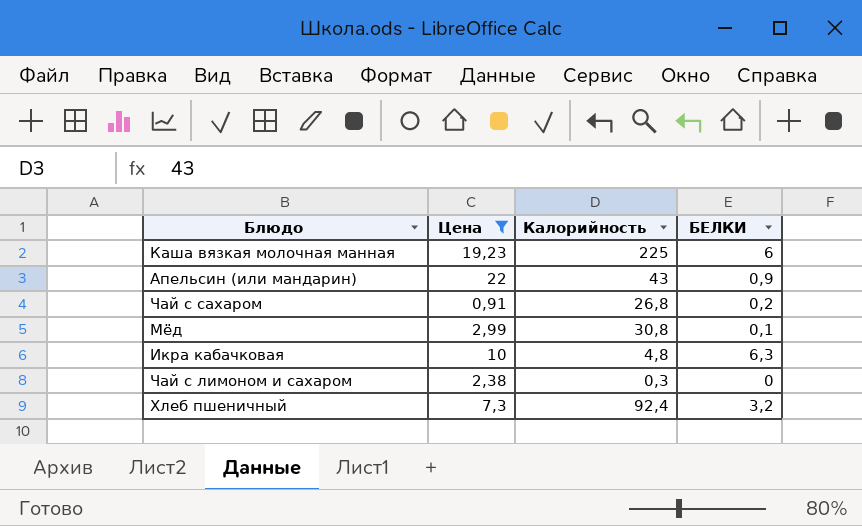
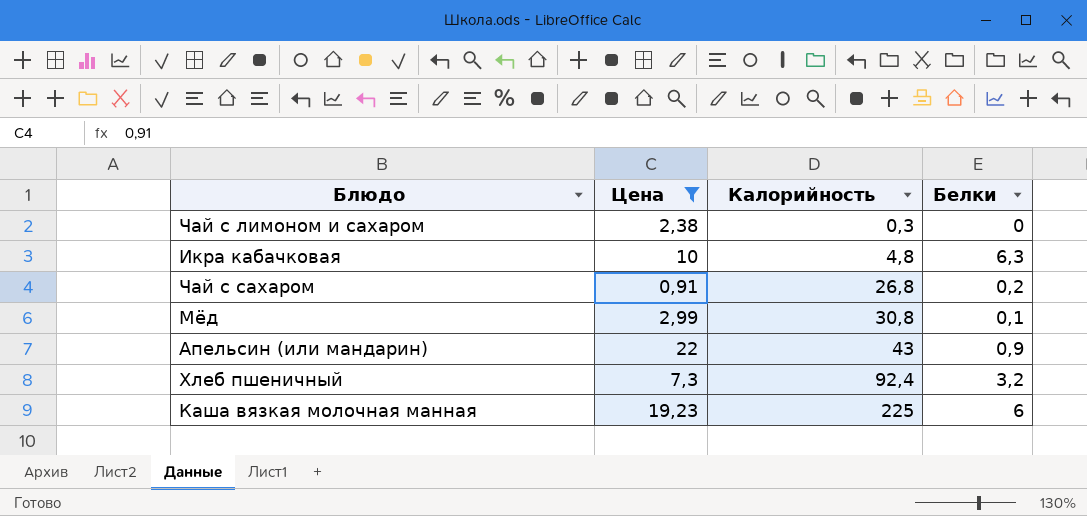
row order: none -> Калорийность ascending
column name: БЕЛКИ -> Белки

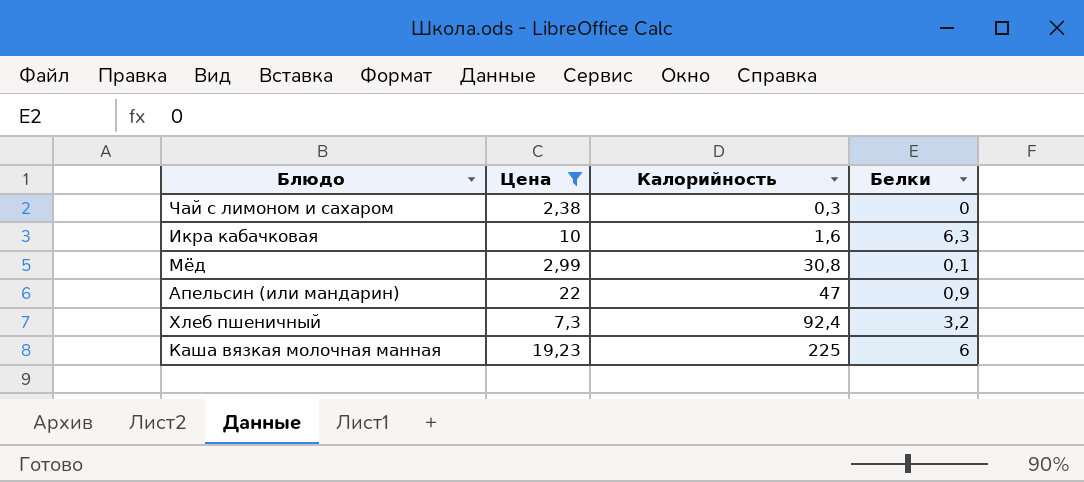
row Чай с сахаром: 0,91 | 26,8 | 0,2 -> none
Икра кабачковая | Калорийность: 4,8 -> 1,6
Апельсин (или мандарин) | Калорийность: 43 -> 47

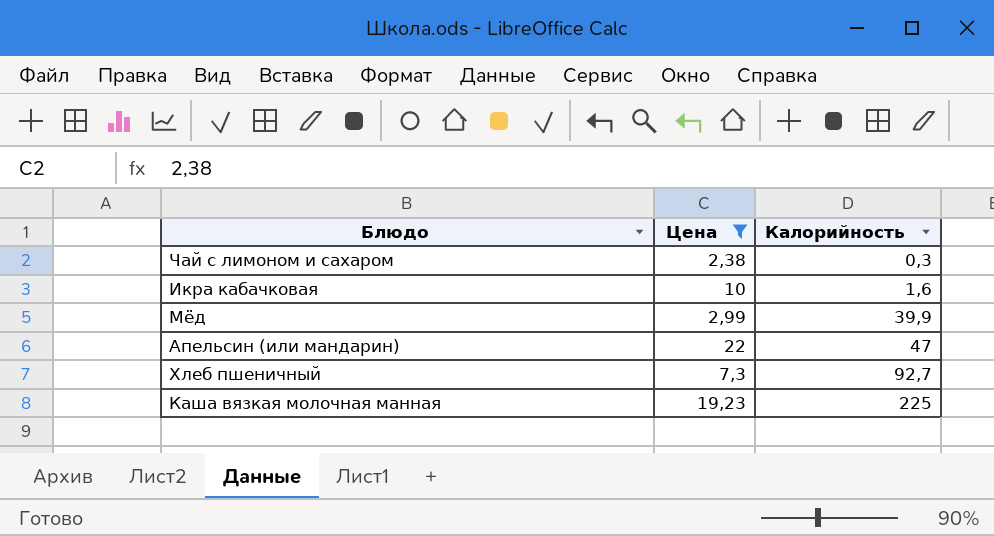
column Белки | position: 4 -> none
Мёд | Калорийность: 30,8 -> 39,9
Хлеб пшеничный | Калорийность: 92,4 -> 92,7

